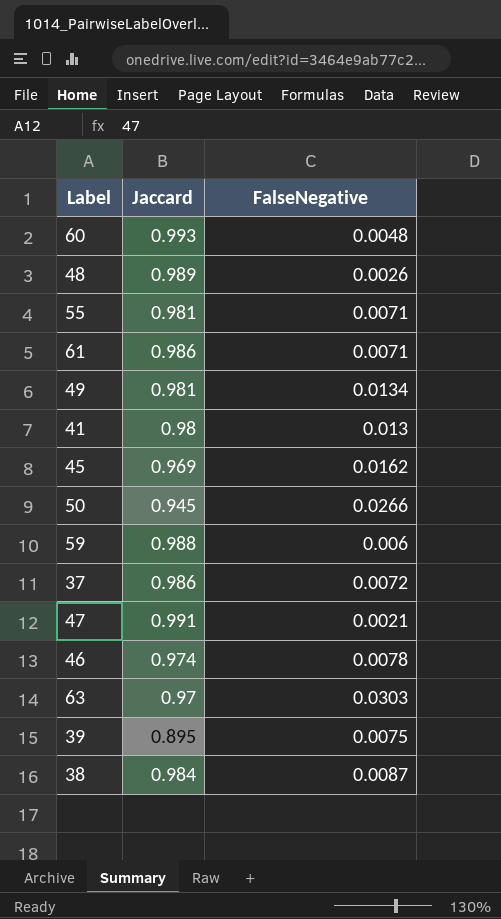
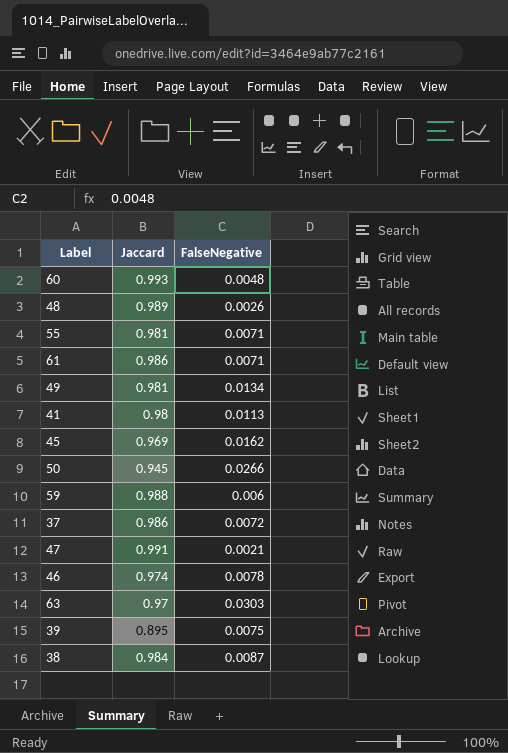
41 | FalseNegative: 0.013 -> 0.0113

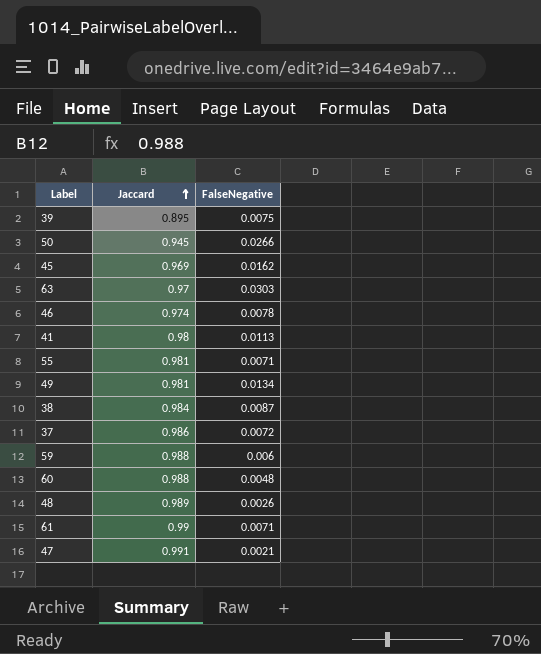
row order: none -> Jaccard ascending
60 | Jaccard: 0.993 -> 0.988
61 | Jaccard: 0.986 -> 0.99

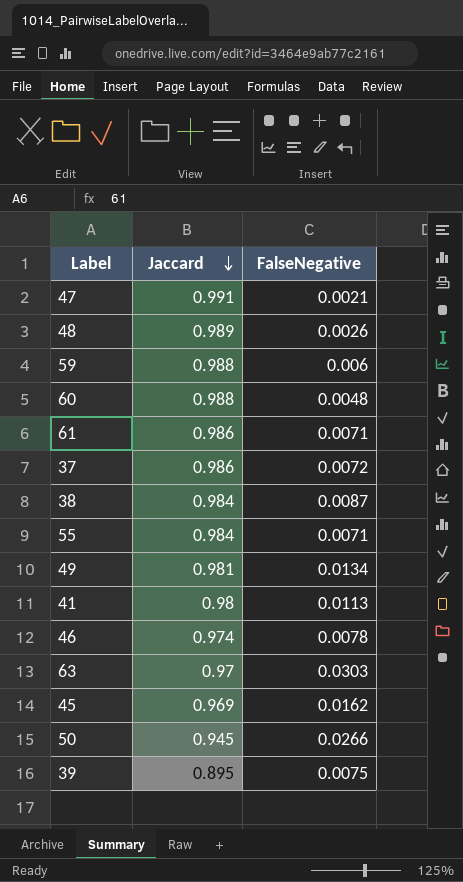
row order: Jaccard ascending -> Jaccard descending
61 | Jaccard: 0.99 -> 0.986
55 | Jaccard: 0.981 -> 0.984

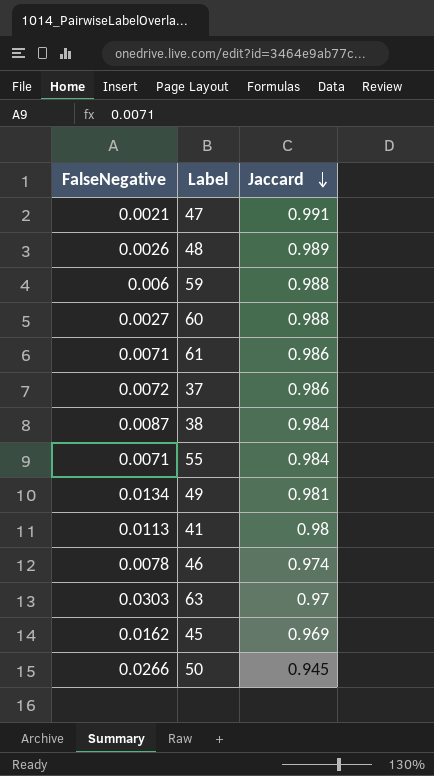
column FalseNegative | position: 3 -> 1
row 39: 0.895 | 0.0075 -> none
60 | FalseNegative: 0.0048 -> 0.0027

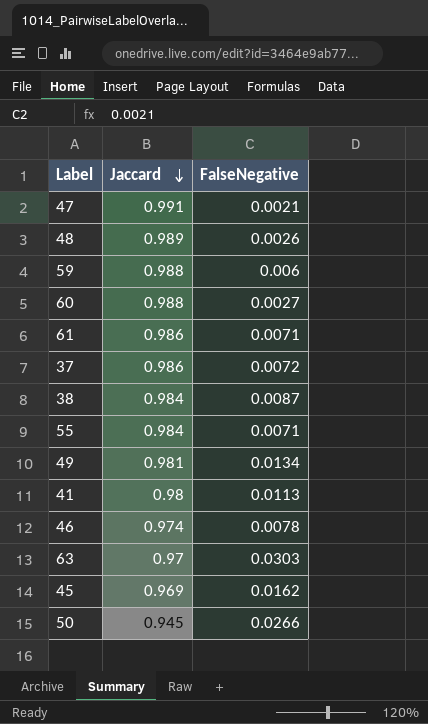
column FalseNegative | position: 1 -> 3

